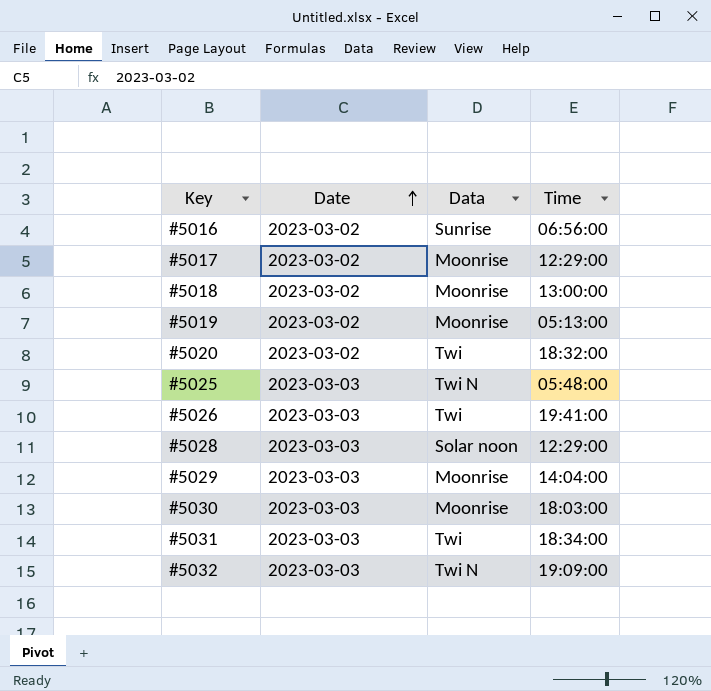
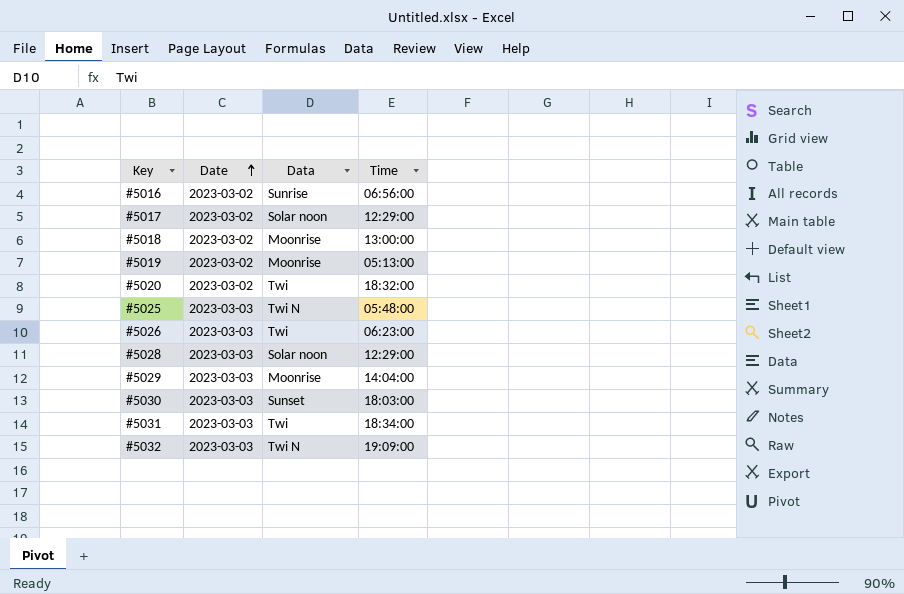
#5017 | Data: Moonrise -> Solar noon
#5026 | Time: 19:41:00 -> 06:23:00
#5030 | Data: Moonrise -> Sunset

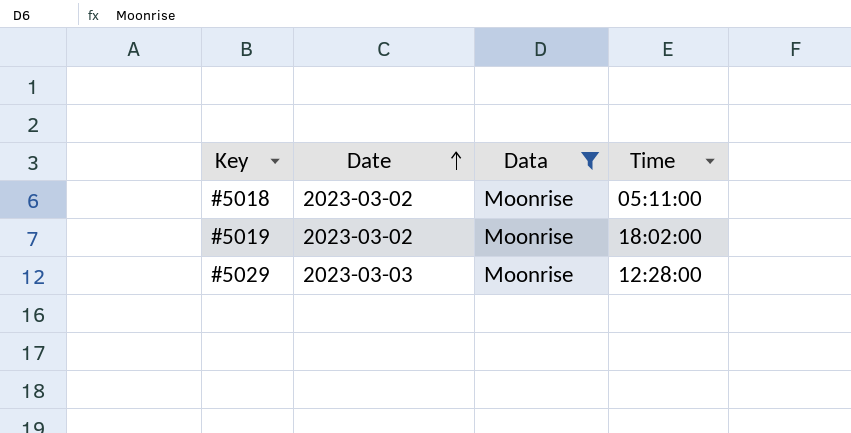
filter: none -> Data = Moonrise
#5018 | Time: 13:00:00 -> 05:11:00
#5019 | Time: 05:13:00 -> 18:02:00
#5029 | Time: 14:04:00 -> 12:28:00

